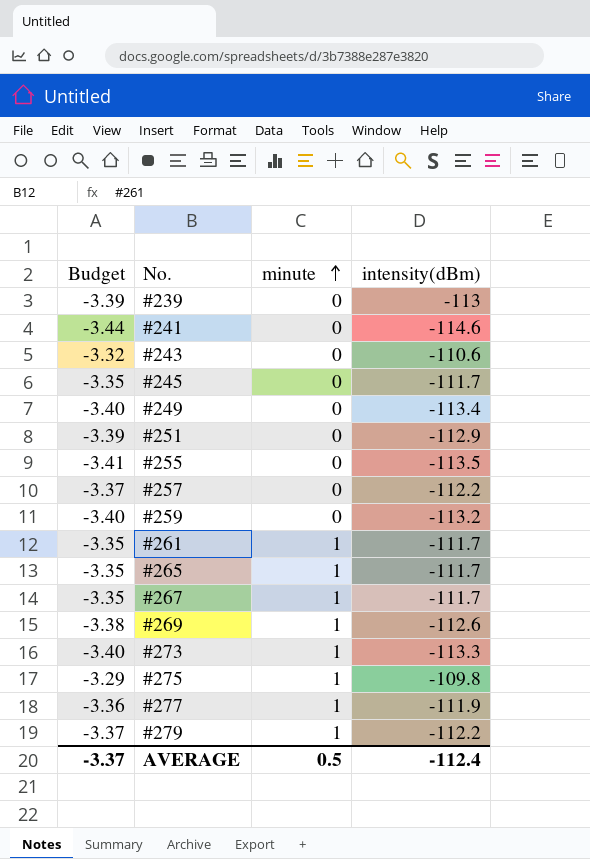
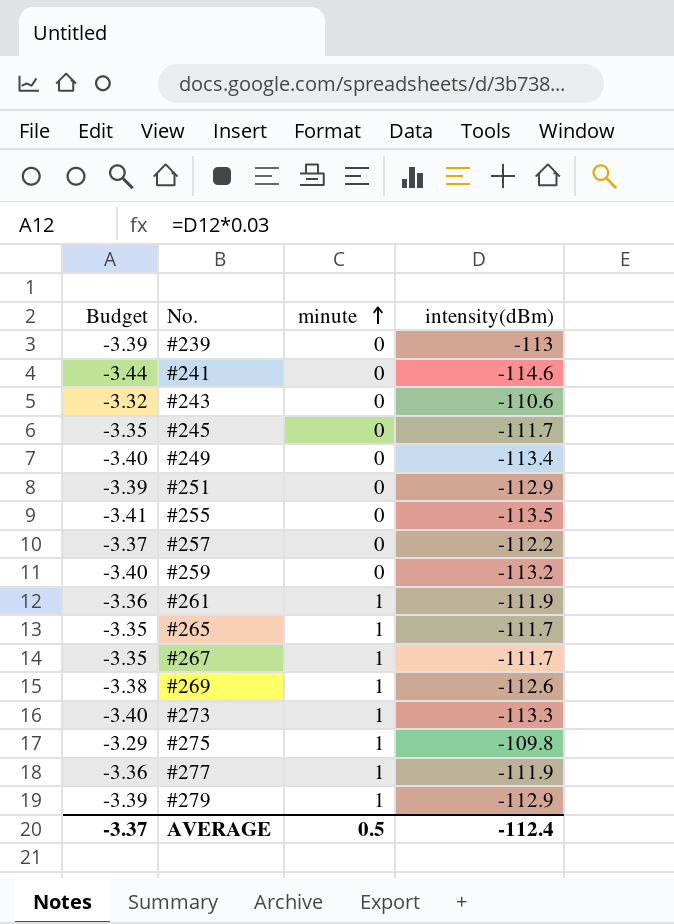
#261 | Budget: -3.35 -> -3.36
#261 | intensity(dBm): -111.7 -> -111.9
#279 | Budget: -3.37 -> -3.39
#279 | intensity(dBm): -112.2 -> -112.9

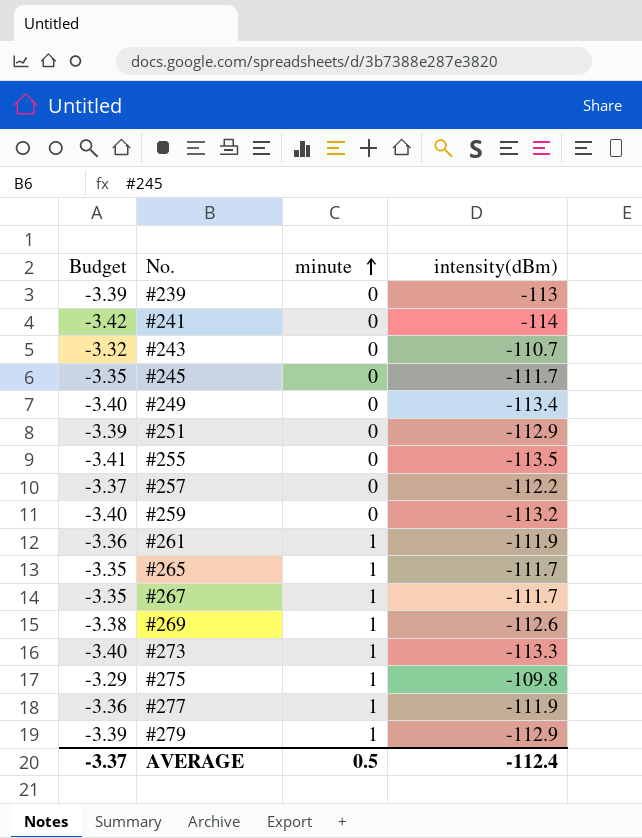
#241 | Budget: -3.44 -> -3.42
#241 | intensity(dBm): -114.6 -> -114
#243 | intensity(dBm): -110.6 -> -110.7

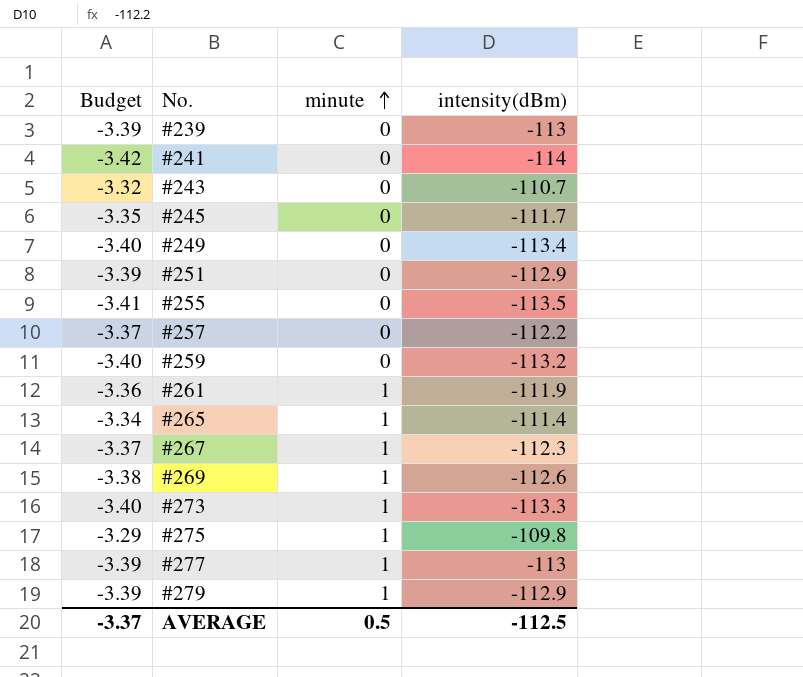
#265 | Budget: -3.35 -> -3.34
#265 | intensity(dBm): -111.7 -> -111.4
#267 | Budget: -3.35 -> -3.37
#267 | intensity(dBm): -111.7 -> -112.3
#277 | Budget: -3.36 -> -3.39
#277 | intensity(dBm): -111.9 -> -113
AVERAGE | intensity(dBm): -112.4 -> -112.5

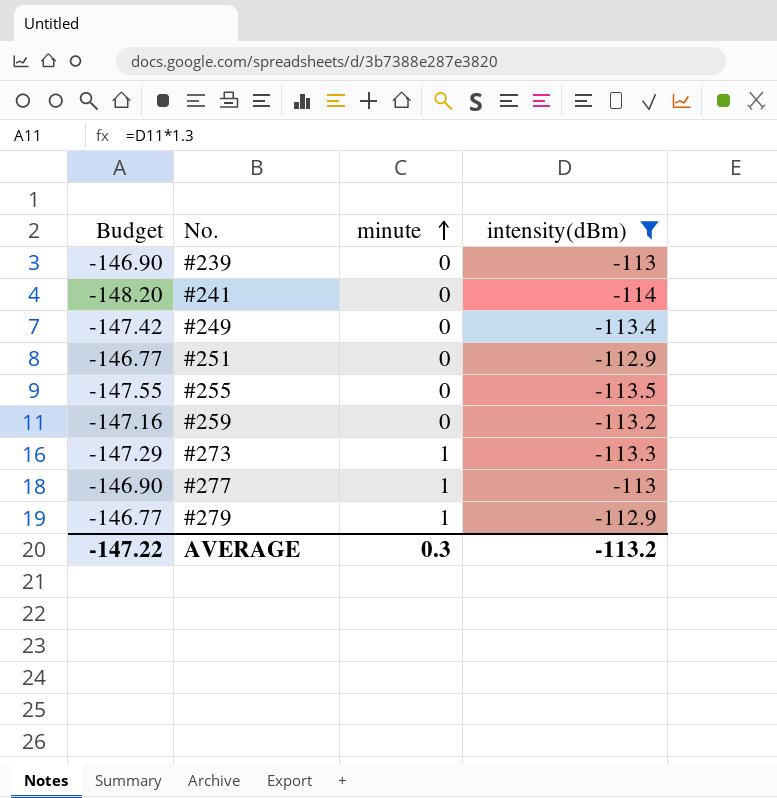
filter: none -> intensity(dBm) <= -112.9
column Budget | formula: [intensity(dBm)] * 0.03 -> [intensity(dBm)] * 1.3
AVERAGE | Budget: -3.37 -> -147.22
AVERAGE | minute: 0.5 -> 0.3
AVERAGE | intensity(dBm): -112.5 -> -113.2

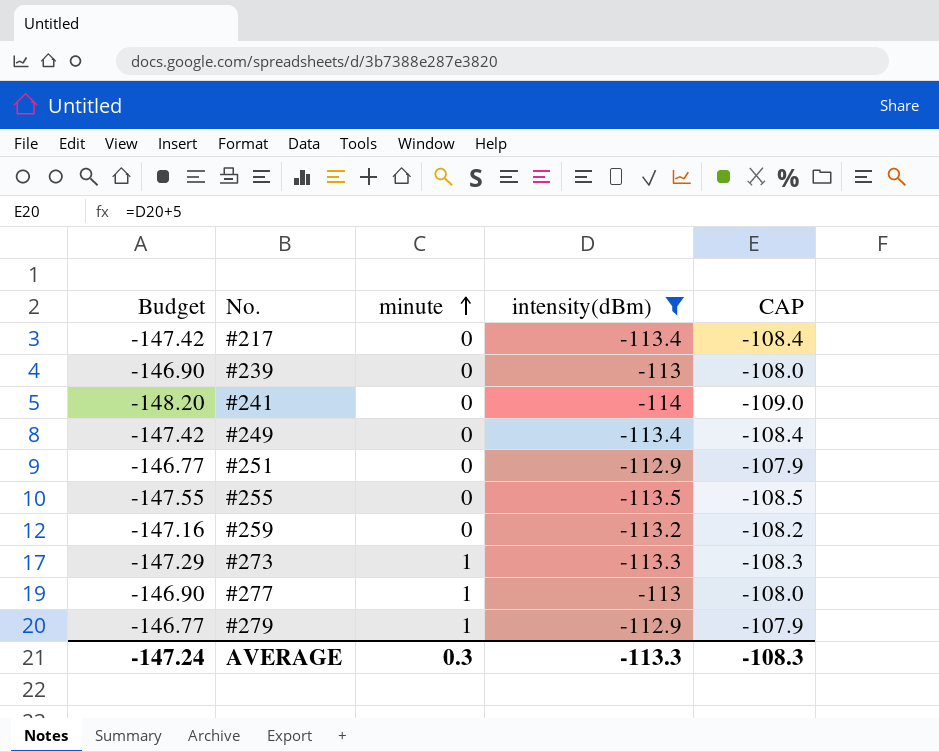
column CAP | formula: none -> [intensity(dBm)] + 5
row #217: none -> -147.42 | 0 | -113.4 | -108.4
AVERAGE | Budget: -147.22 -> -147.24
AVERAGE | intensity(dBm): -113.2 -> -113.3

